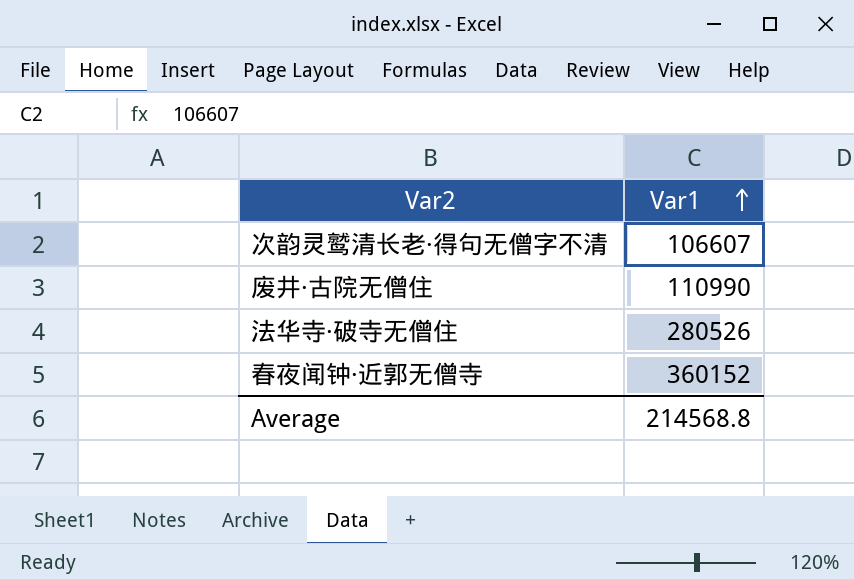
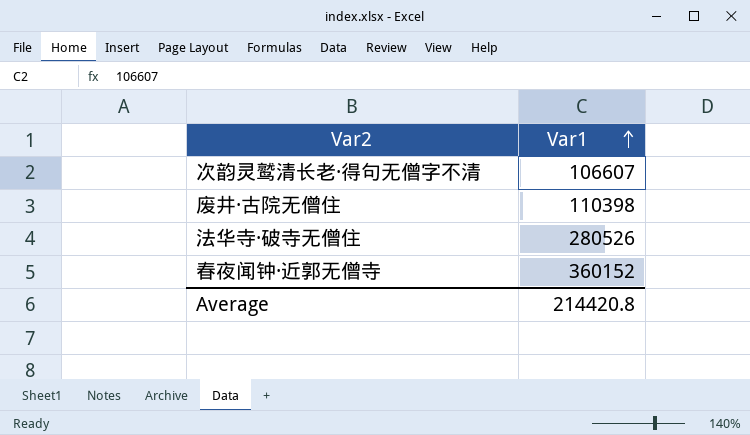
废井·古院无僧住 | Var1: 110990 -> 110398
Average | Var1: 214568.8 -> 214420.8

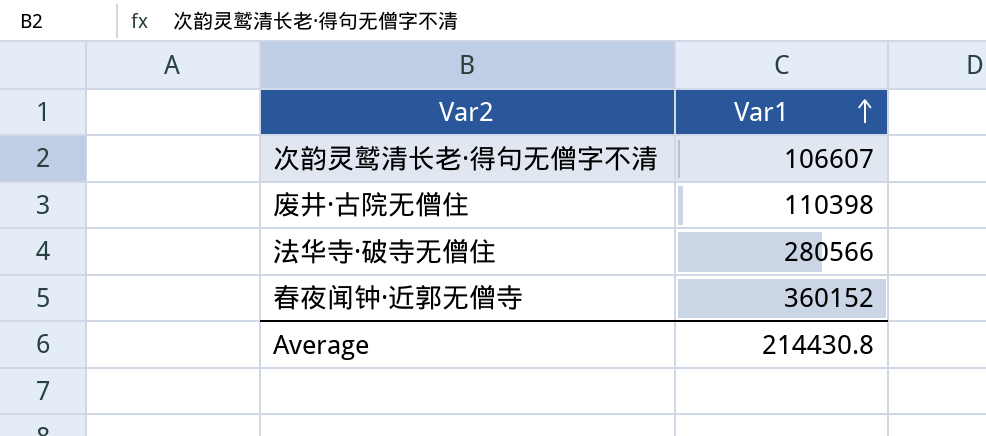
法华寺·破寺无僧住 | Var1: 280526 -> 280566
Average | Var1: 214420.8 -> 214430.8

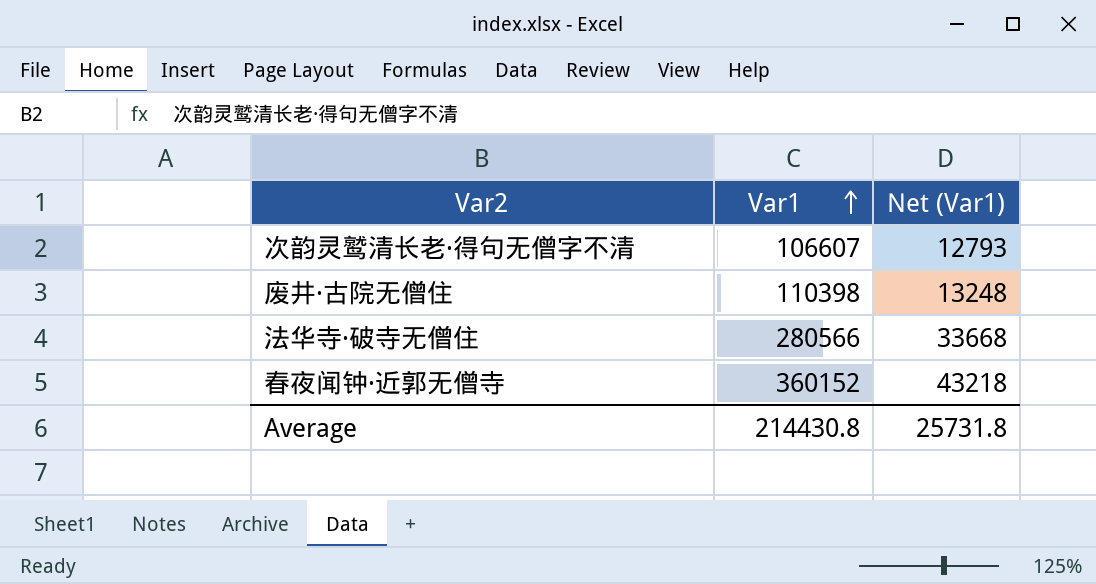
column Net (Var1) | formula: none -> [Var1] * 0.12

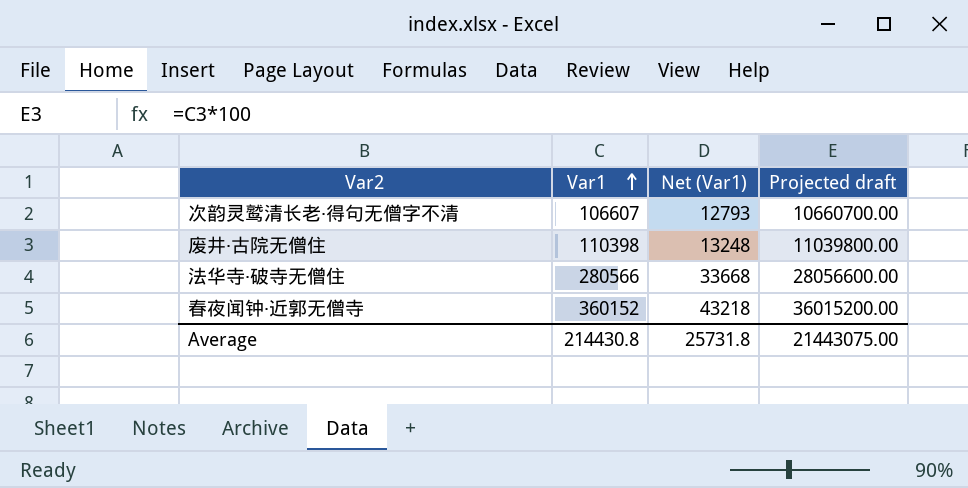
column Projected draft | formula: none -> [Var1] * 100

